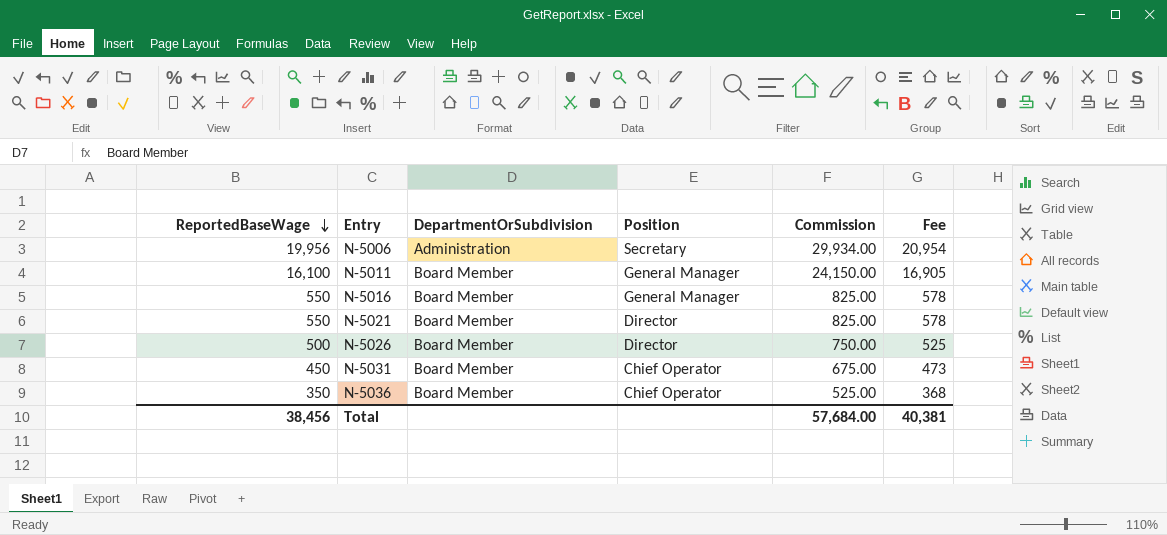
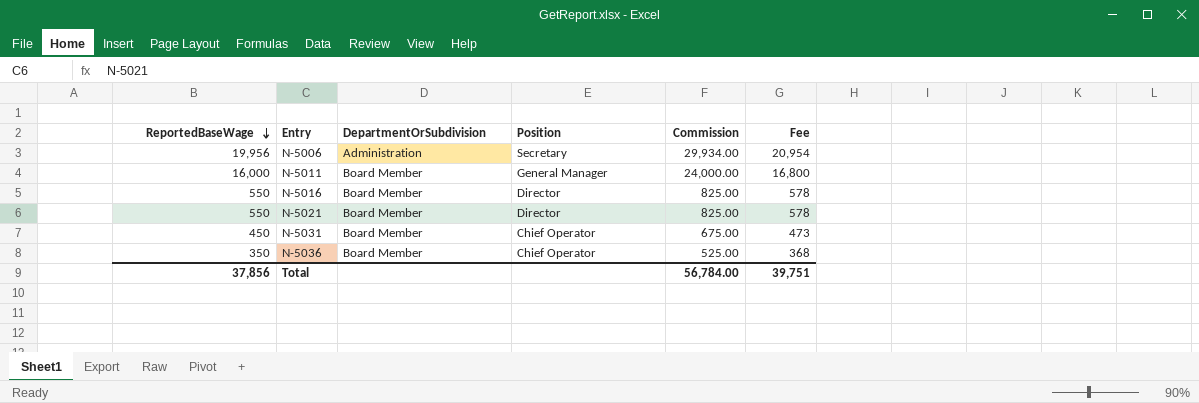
row N-5026: 500 | Board Member | Director | 750.00 | 525 -> none
N-5011 | ReportedBaseWage: 16,100 -> 16,000
N-5011 | Commission: 24,150.00 -> 24,000.00
N-5011 | Fee: 16,905 -> 16,800
N-5016 | Position: General Manager -> Director
Total | ReportedBaseWage: 38,456 -> 37,856
Total | Commission: 57,684.00 -> 56,784.00
Total | Fee: 40,381 -> 39,751

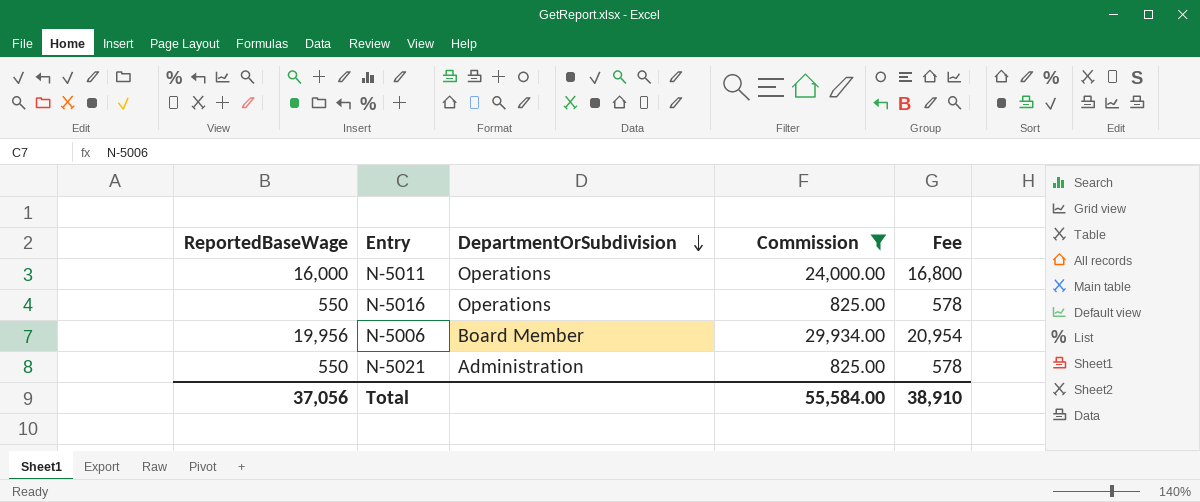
filter: none -> Commission >= 825.00
row order: ReportedBaseWage descending -> DepartmentOrSubdivision descending
column Position | position: 4 -> none
N-5011 | DepartmentOrSubdivision: Board Member -> Operations
N-5016 | DepartmentOrSubdivision: Board Member -> Operations
N-5006 | DepartmentOrSubdivision: Administration -> Board Member
N-5021 | DepartmentOrSubdivision: Board Member -> Administration
Total | ReportedBaseWage: 37,856 -> 37,056
Total | Commission: 56,784.00 -> 55,584.00
Total | Fee: 39,751 -> 38,910

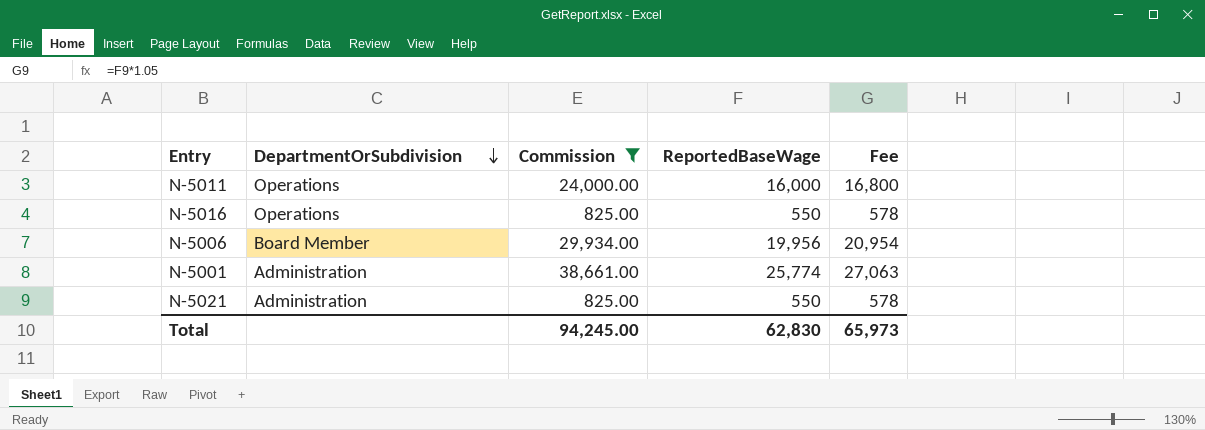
column ReportedBaseWage | position: 1 -> 4
row N-5001: none -> Administration | 38,661.00 | 25,774 | 27,063
Total | Commission: 55,584.00 -> 94,245.00
Total | ReportedBaseWage: 37,056 -> 62,830
Total | Fee: 38,910 -> 65,973

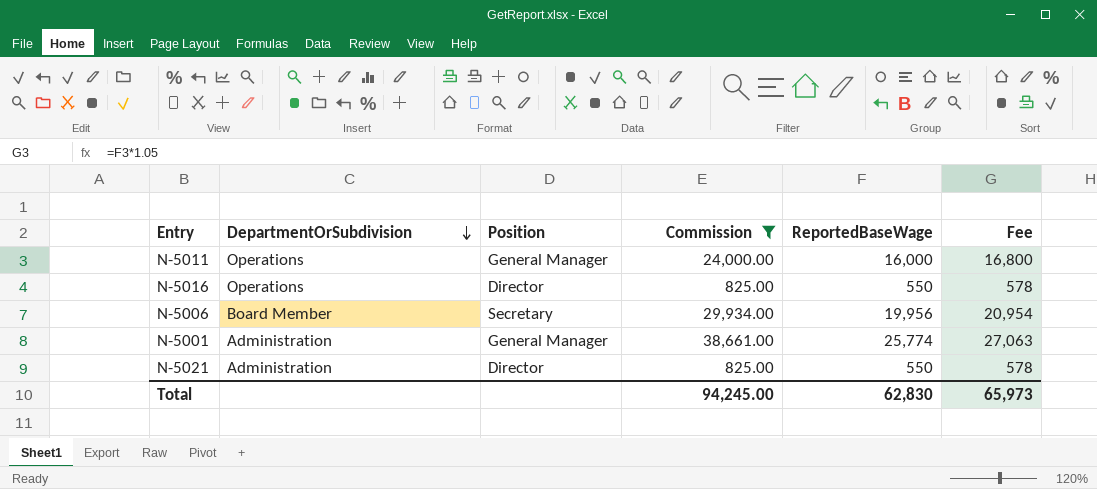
column Position | position: none -> 3

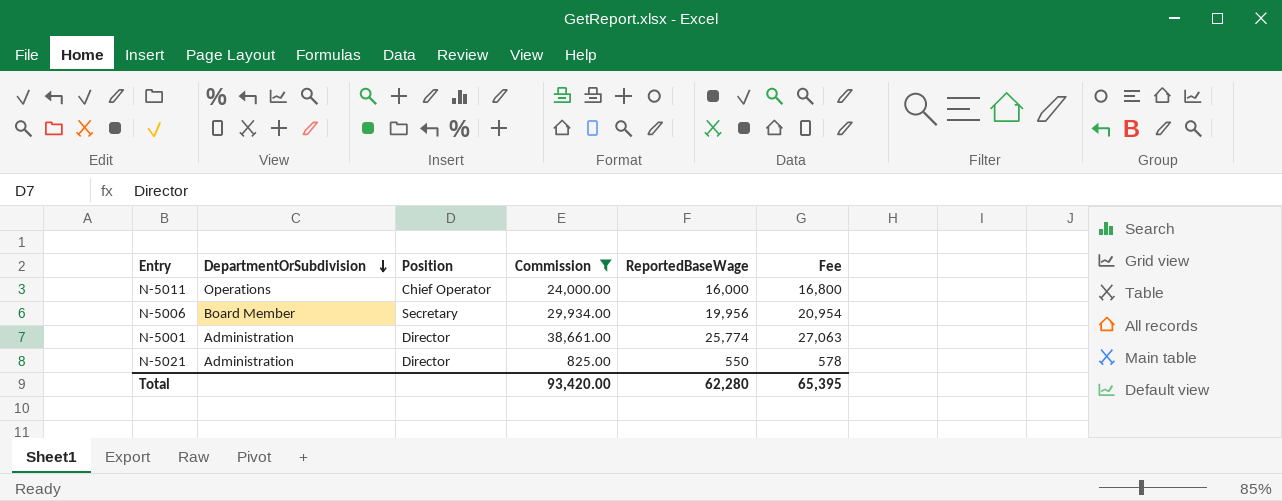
row N-5016: Operations | Director | 825.00 | 550 | 578 -> none
N-5011 | Position: General Manager -> Chief Operator
N-5001 | Position: General Manager -> Director
Total | Commission: 94,245.00 -> 93,420.00
Total | ReportedBaseWage: 62,830 -> 62,280
Total | Fee: 65,973 -> 65,395

